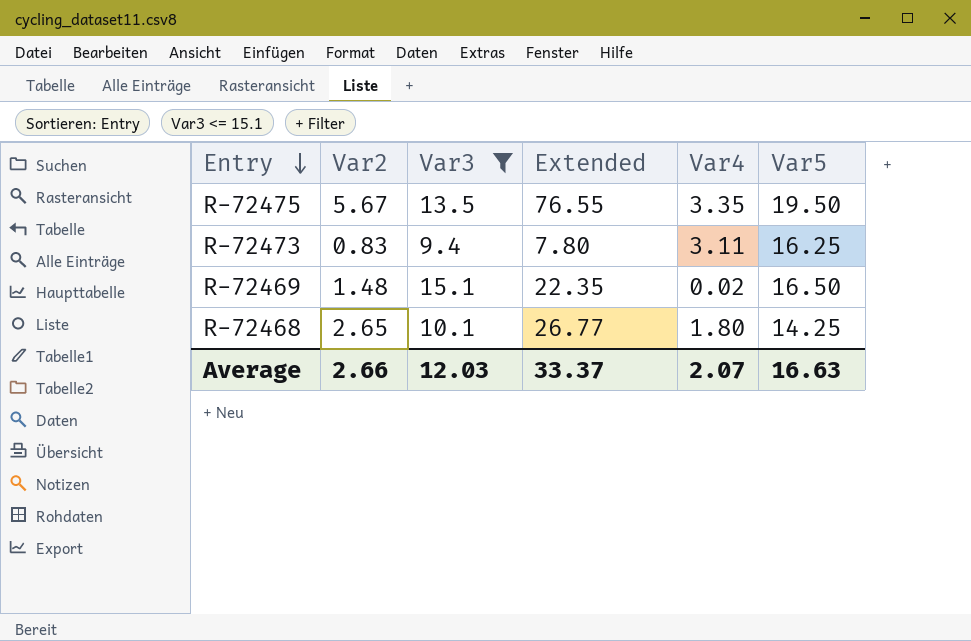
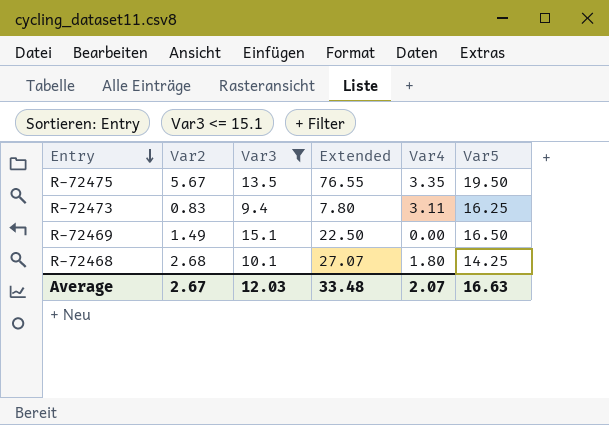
R-72469 | Var2: 1.48 -> 1.49
R-72469 | Extended: 22.35 -> 22.50
R-72469 | Var4: 0.02 -> 0.00
R-72468 | Var2: 2.65 -> 2.68
R-72468 | Extended: 26.77 -> 27.07
Average | Var2: 2.66 -> 2.67
Average | Extended: 33.37 -> 33.48

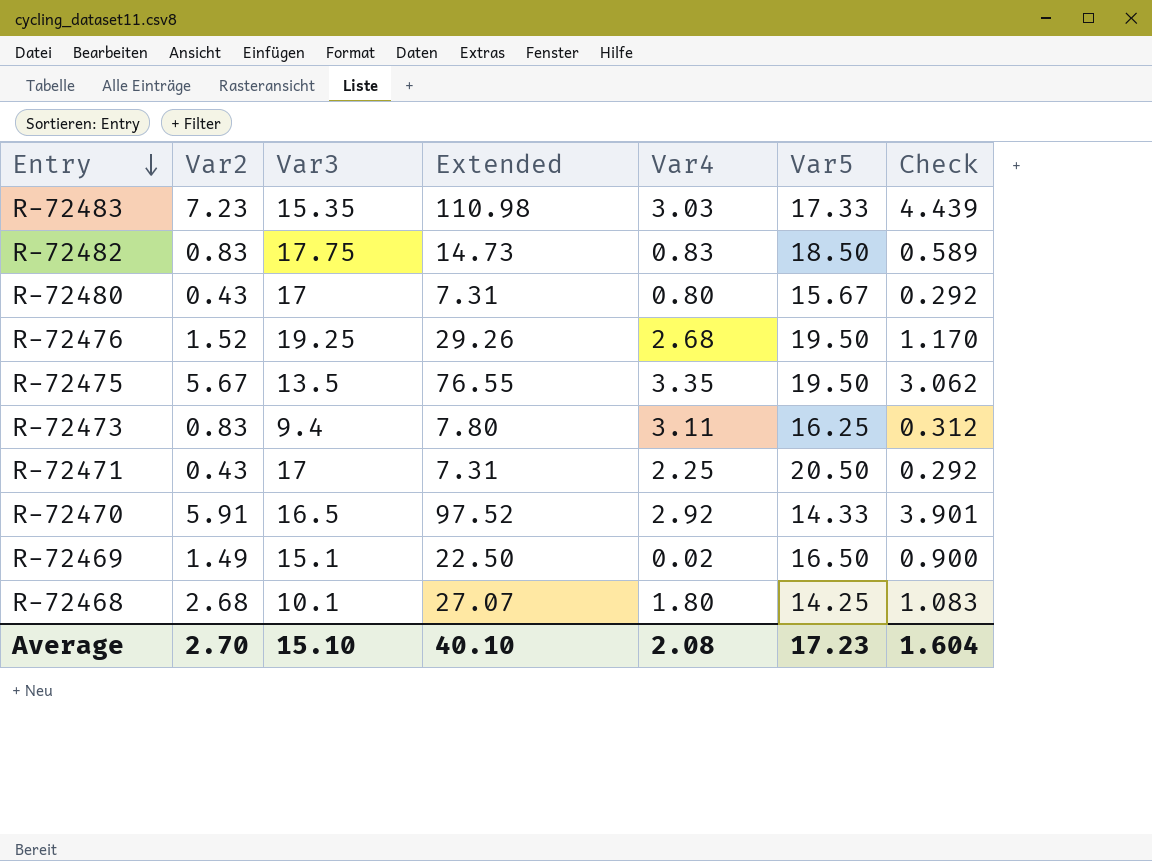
filter: Var3 <= 15.1 -> none
column Check | formula: none -> [Extended] * 0.04
R-72469 | Var4: 0.00 -> 0.02
Average | Var2: 2.67 -> 2.70
Average | Var3: 12.03 -> 15.10
Average | Extended: 33.48 -> 40.10
Average | Var4: 2.07 -> 2.08
Average | Var5: 16.63 -> 17.23

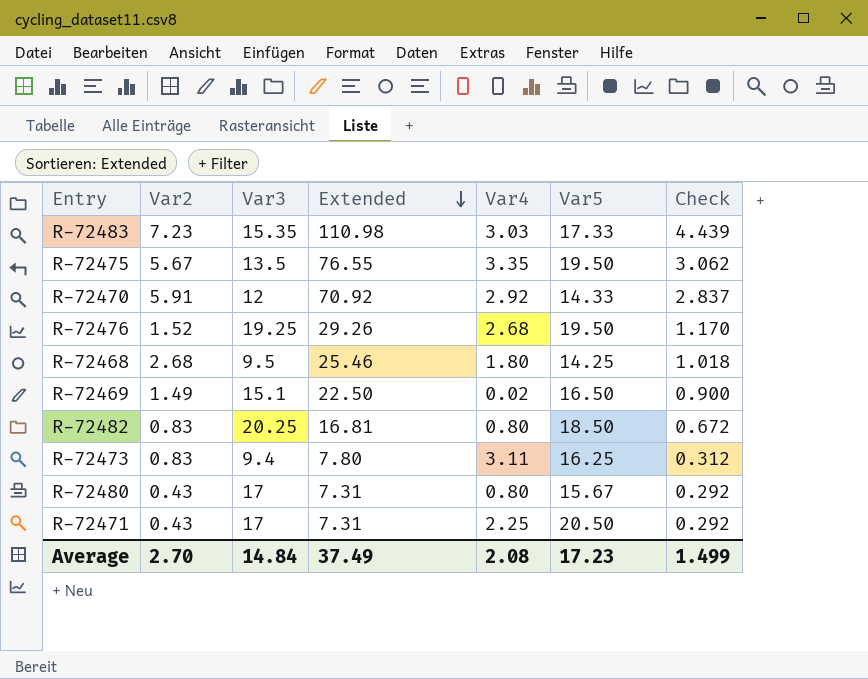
row order: Entry descending -> Extended descending
R-72470 | Var3: 16.5 -> 12
R-72470 | Extended: 97.52 -> 70.92
R-72470 | Check: 3.901 -> 2.837
R-72468 | Var3: 10.1 -> 9.5
R-72468 | Extended: 27.07 -> 25.46
R-72468 | Check: 1.083 -> 1.018
R-72482 | Var3: 17.75 -> 20.25
R-72482 | Extended: 14.73 -> 16.81
R-72482 | Var4: 0.83 -> 0.80
R-72482 | Check: 0.589 -> 0.672
Average | Var3: 15.10 -> 14.84
Average | Extended: 40.10 -> 37.49
Average | Check: 1.604 -> 1.499

